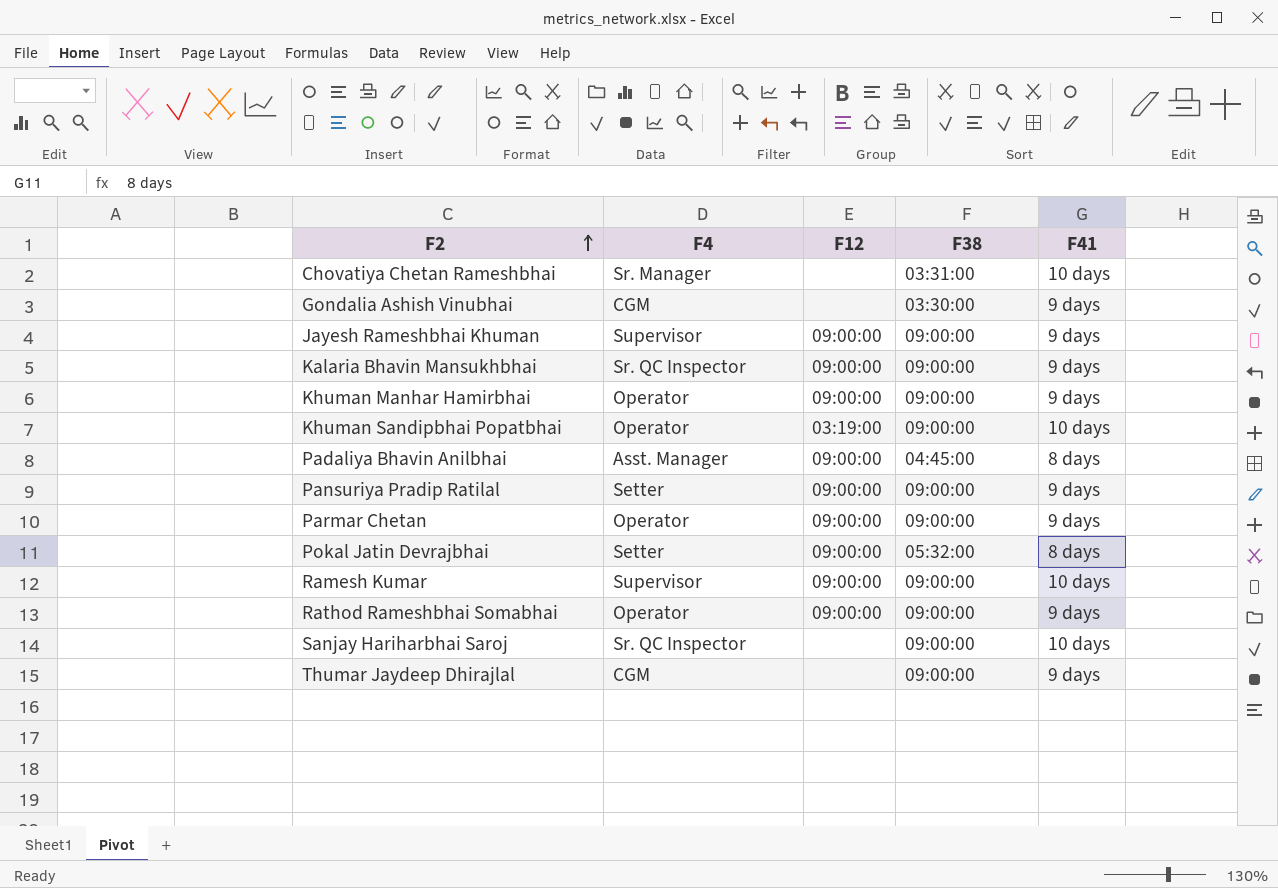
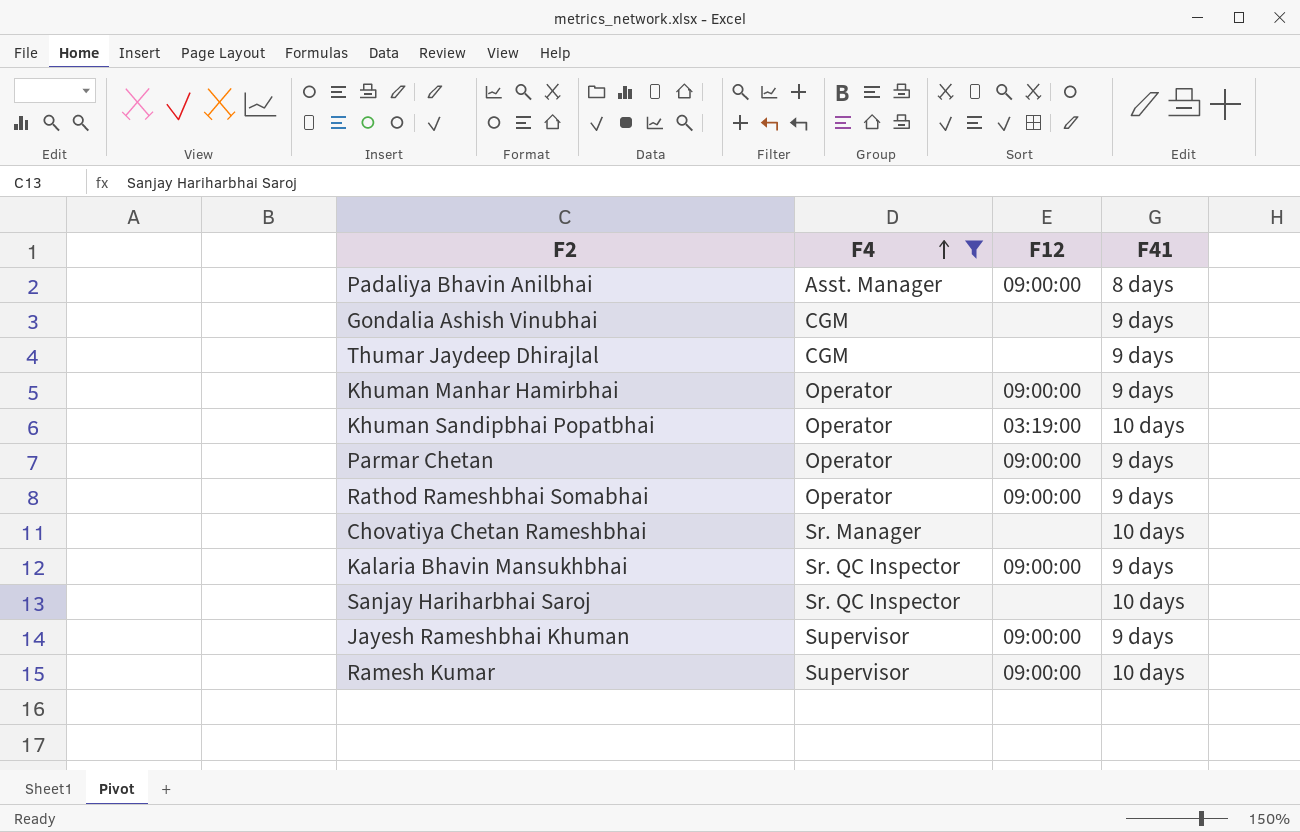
filter: none -> F4 != Setter
row order: F2 ascending -> F4 ascending
column F38 | position: 4 -> none

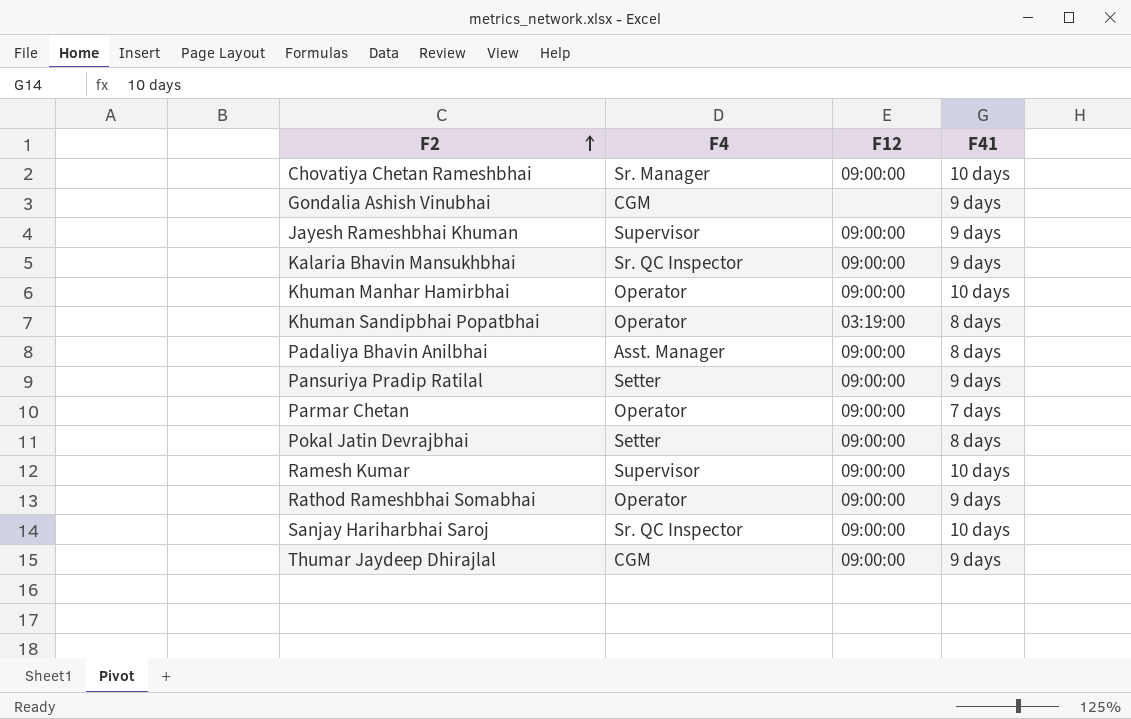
filter: F4 != Setter -> none
row order: F4 ascending -> F2 ascending
Chovatiya Chetan Rameshbhai | F12: none -> 09:00:00
Khuman Manhar Hamirbhai | F41: 9 days -> 10 days
Khuman Sandipbhai Popatbhai | F41: 10 days -> 8 days
Parmar Chetan | F41: 9 days -> 7 days
Sanjay Hariharbhai Saroj | F12: none -> 09:00:00
Thumar Jaydeep Dhirajlal | F12: none -> 09:00:00

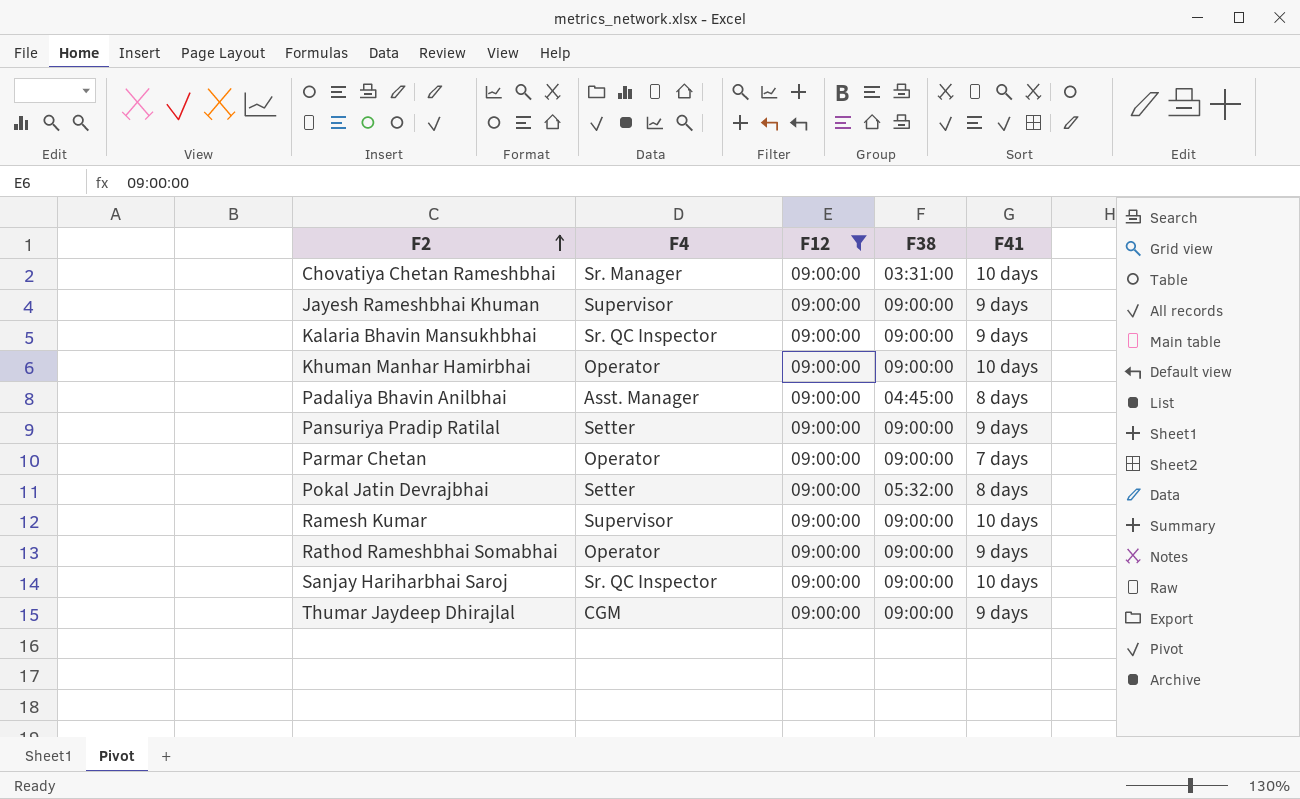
filter: none -> F12 = 09:00:00
column F38 | position: none -> 4

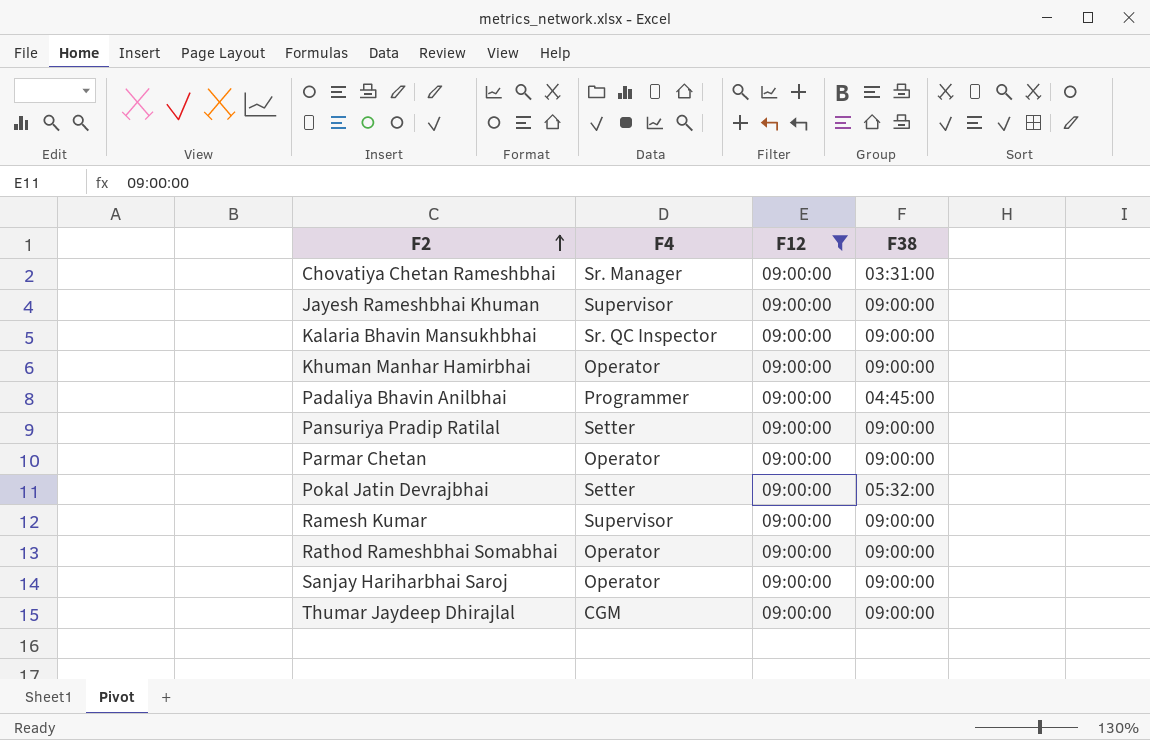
column F41 | position: 5 -> none
Padaliya Bhavin Anilbhai | F4: Asst. Manager -> Programmer
Sanjay Hariharbhai Saroj | F4: Sr. QC Inspector -> Operator

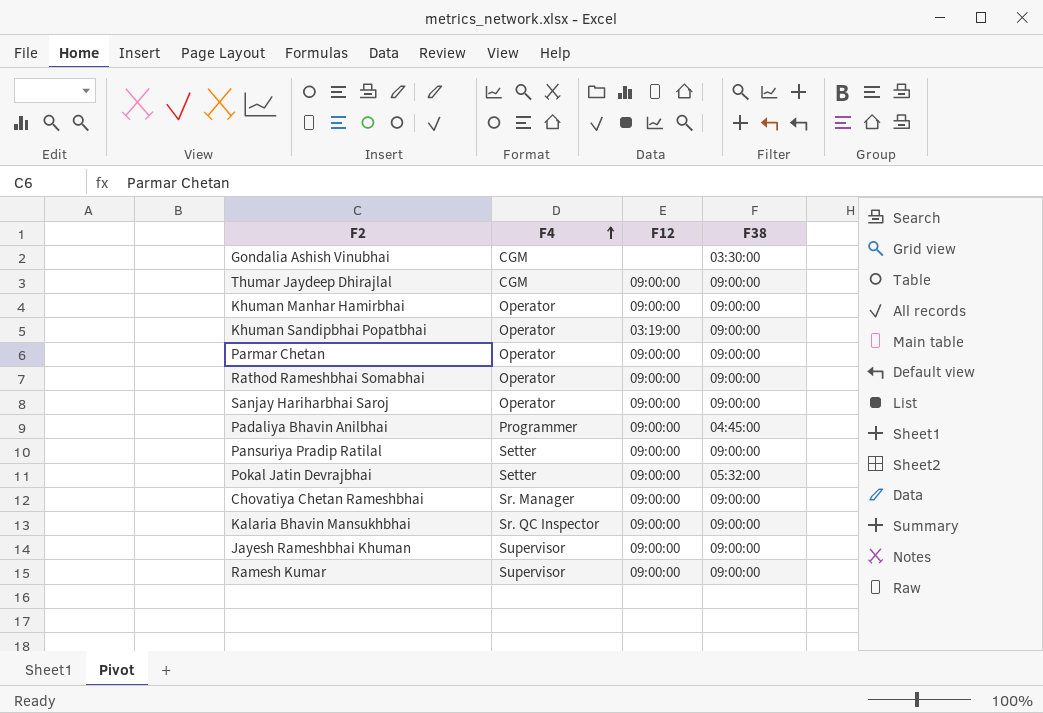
filter: F12 = 09:00:00 -> none
row order: F2 ascending -> F4 ascending
Chovatiya Chetan Rameshbhai | F38: 03:31:00 -> 09:00:00

